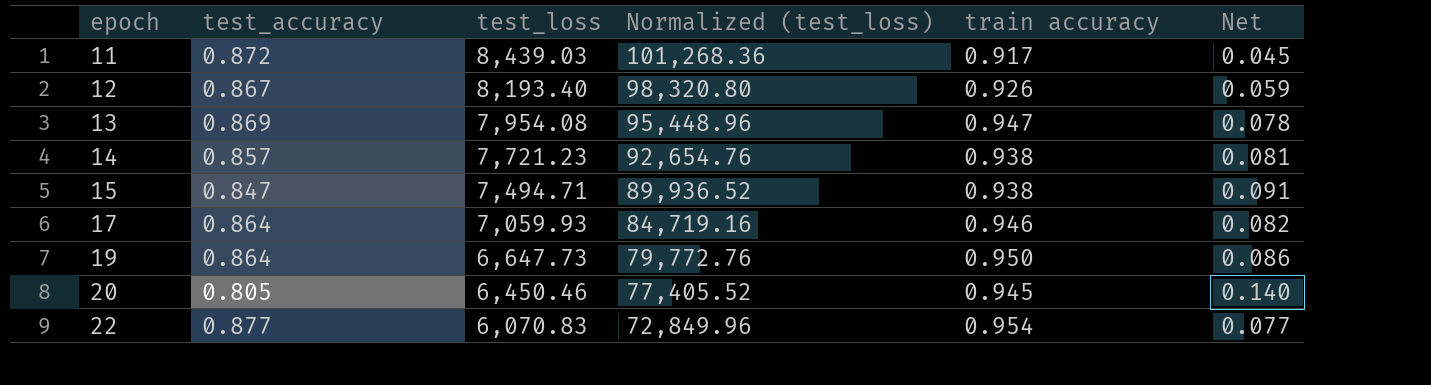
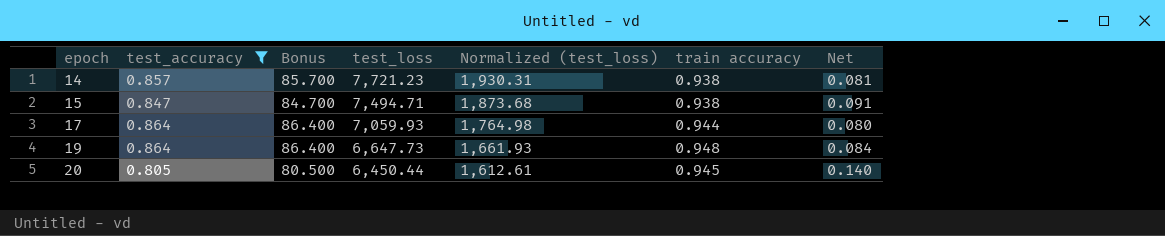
filter: none -> test_accuracy <= 0.864
column Bonus | formula: none -> [test_accuracy] * 100
column Normalized (test_loss) | formula: [test_loss] * 12 -> [test_loss] * 0.25
17 | train accuracy: 0.946 -> 0.944
17 | Net: 0.082 -> 0.080
19 | train accuracy: 0.950 -> 0.948
19 | Net: 0.086 -> 0.084
20 | test_loss: 6,450.46 -> 6,450.44

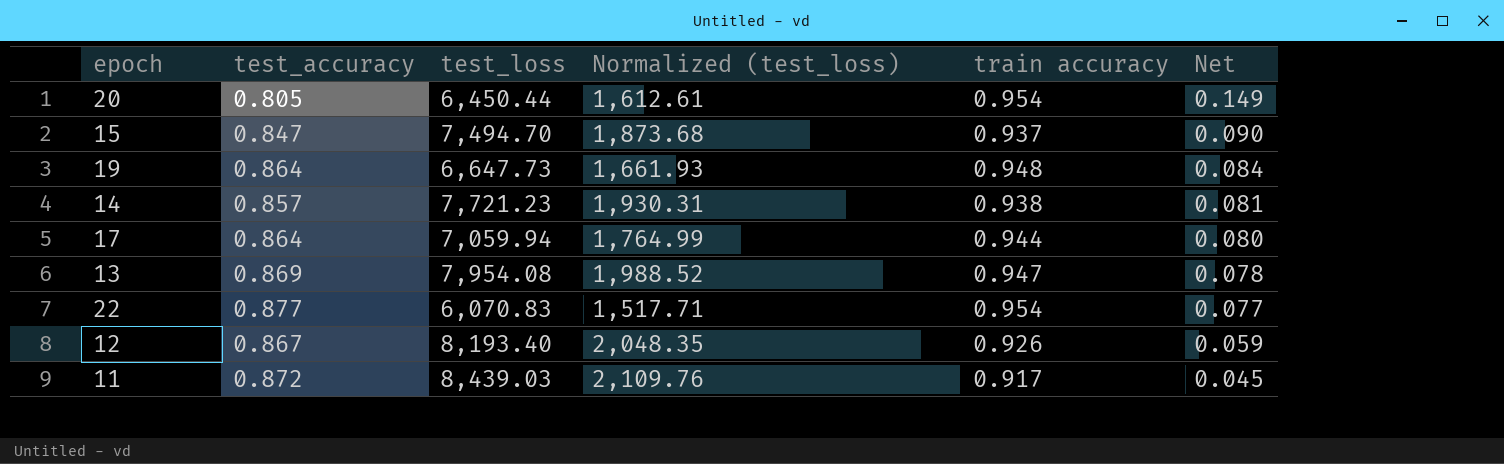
filter: test_accuracy <= 0.864 -> none
row order: epoch ascending -> Net descending
column Bonus | formula: [test_accuracy] * 100 -> none
20 | train accuracy: 0.945 -> 0.954
20 | Net: 0.140 -> 0.149
15 | test_loss: 7,494.71 -> 7,494.70
15 | train accuracy: 0.938 -> 0.937
15 | Net: 0.091 -> 0.090
17 | test_loss: 7,059.93 -> 7,059.94
17 | Normalized (test_loss): 1,764.98 -> 1,764.99

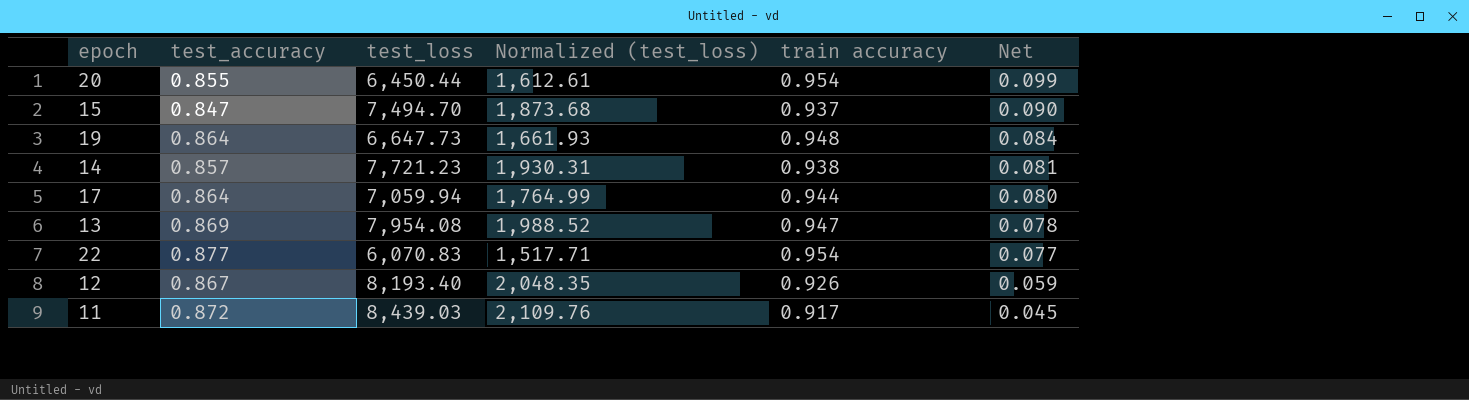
20 | test_accuracy: 0.805 -> 0.855
20 | Net: 0.149 -> 0.099

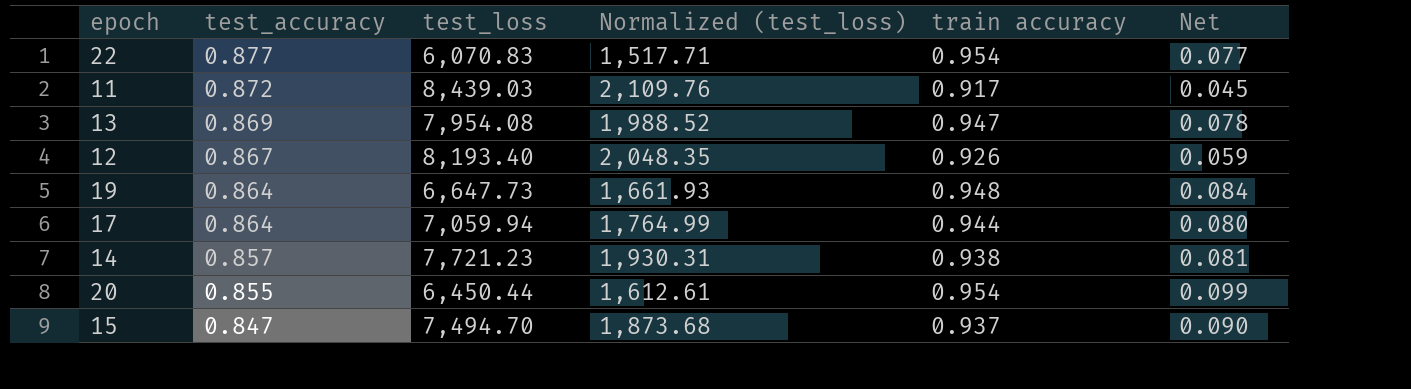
row order: Net descending -> test_accuracy descending

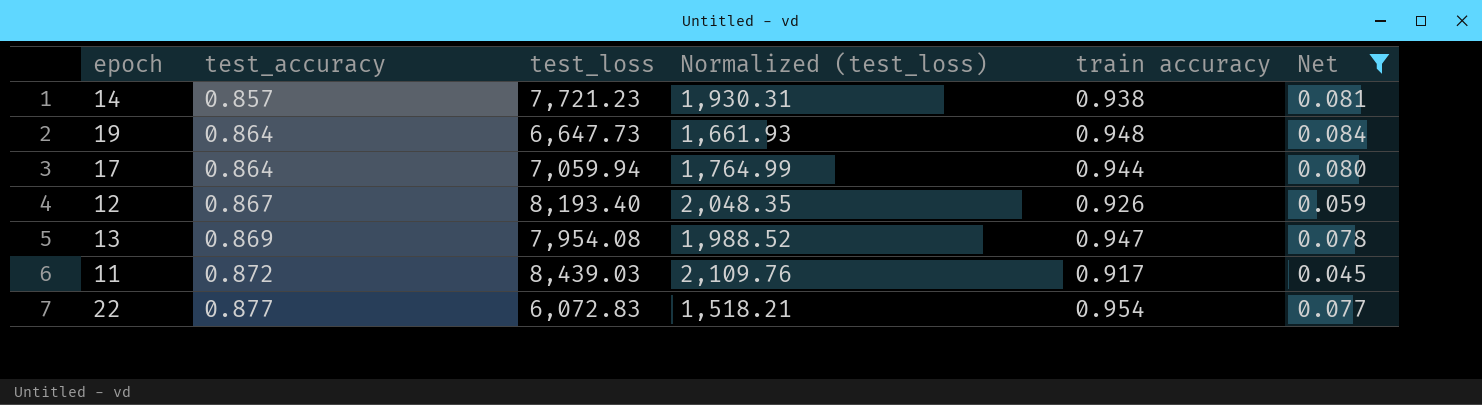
filter: none -> Net <= 0.084
row order: test_accuracy descending -> test_accuracy ascending
22 | test_loss: 6,070.83 -> 6,072.83
22 | Normalized (test_loss): 1,517.71 -> 1,518.21

